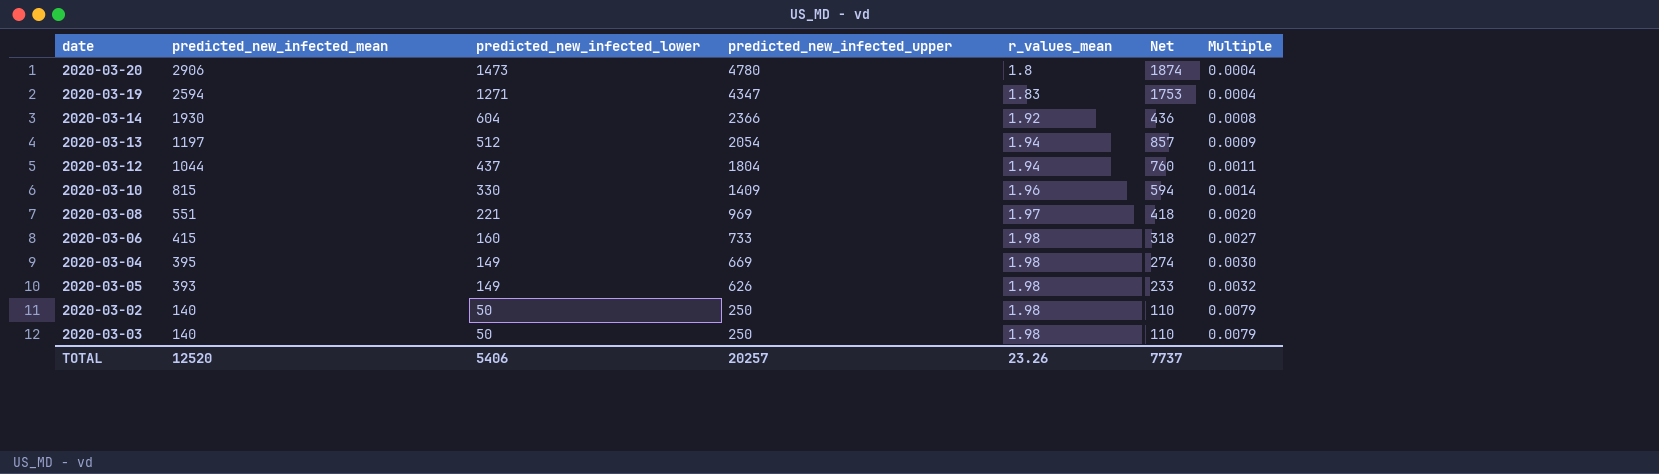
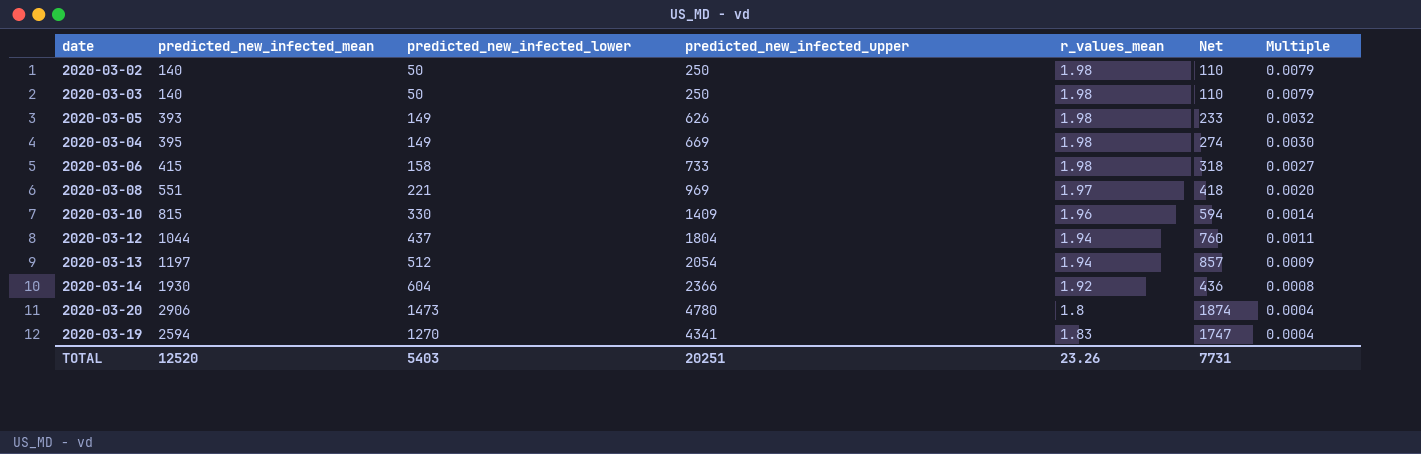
row order: predicted_new_infected_mean descending -> Multiple descending
2020-03-06 | predicted_new_infected_lower: 160 -> 158
2020-03-19 | predicted_new_infected_lower: 1271 -> 1270
2020-03-19 | predicted_new_infected_upper: 4347 -> 4341
2020-03-19 | Net: 1753 -> 1747
TOTAL | predicted_new_infected_lower: 5406 -> 5403
TOTAL | predicted_new_infected_upper: 20257 -> 20251
TOTAL | Net: 7737 -> 7731

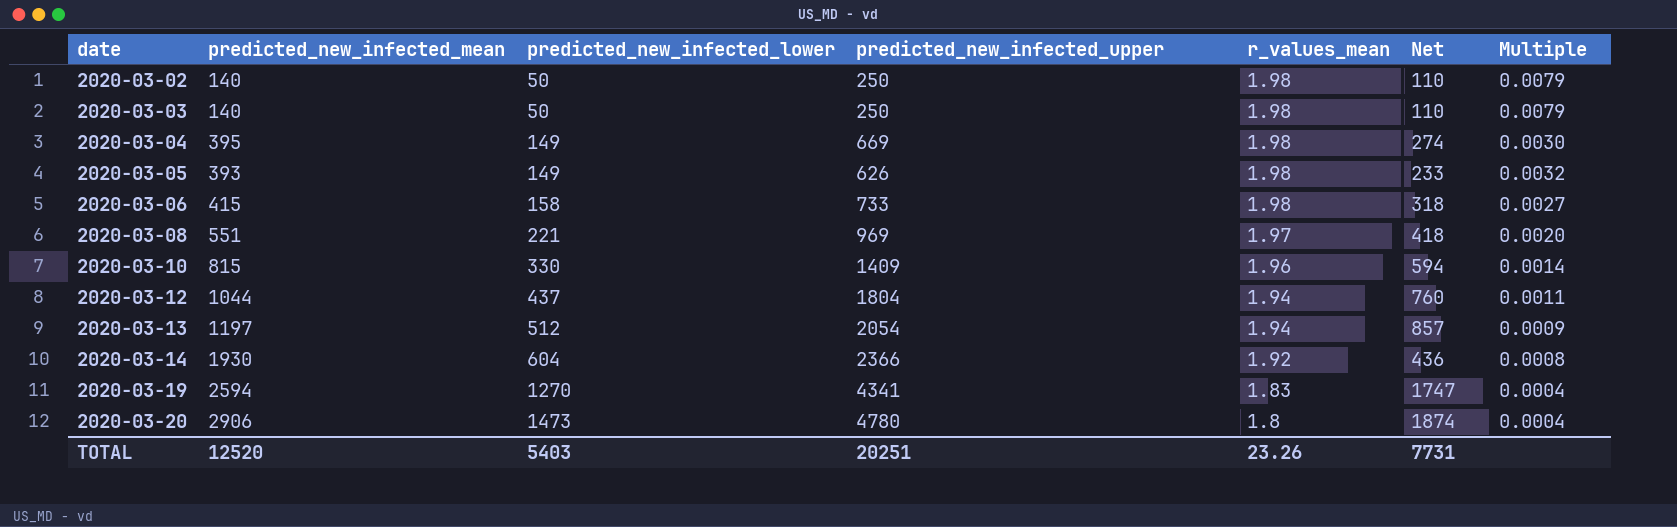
row order: Multiple descending -> date ascending

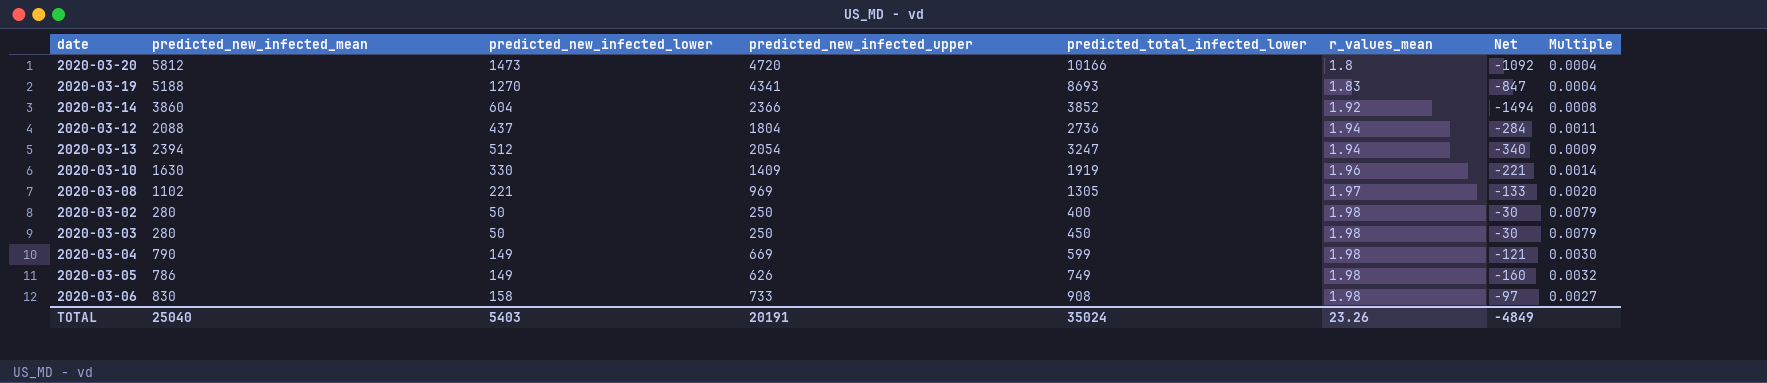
row order: date ascending -> r_values_mean ascending
column predicted_total_infected_lower | position: none -> 5
2020-03-20 | predicted_new_infected_mean: 2906 -> 5812
2020-03-20 | predicted_new_infected_upper: 4780 -> 4720
2020-03-20 | Net: 1874 -> -1092
2020-03-19 | predicted_new_infected_mean: 2594 -> 5188
2020-03-19 | Net: 1747 -> -847
2020-03-14 | predicted_new_infected_mean: 1930 -> 3860
2020-03-14 | Net: 436 -> -1494
2020-03-12 | predicted_new_infected_mean: 1044 -> 2088
2020-03-12 | Net: 760 -> -284
2020-03-13 | predicted_new_infected_mean: 1197 -> 2394
2020-03-13 | Net: 857 -> -340
2020-03-10 | predicted_new_infected_mean: 815 -> 1630
2020-03-10 | Net: 594 -> -221
2020-03-08 | predicted_new_infected_mean: 551 -> 1102
2020-03-08 | Net: 418 -> -133
2020-03-02 | predicted_new_infected_mean: 140 -> 280
2020-03-02 | Net: 110 -> -30
2020-03-03 | predicted_new_infected_mean: 140 -> 280
2020-03-03 | Net: 110 -> -30
2020-03-04 | predicted_new_infected_mean: 395 -> 790
2020-03-04 | Net: 274 -> -121
2020-03-05 | predicted_new_infected_mean: 393 -> 786
2020-03-05 | Net: 233 -> -160
2020-03-06 | predicted_new_infected_mean: 415 -> 830
2020-03-06 | Net: 318 -> -97
TOTAL | predicted_new_infected_mean: 12520 -> 25040
TOTAL | predicted_new_infected_upper: 20251 -> 20191
TOTAL | Net: 7731 -> -4849

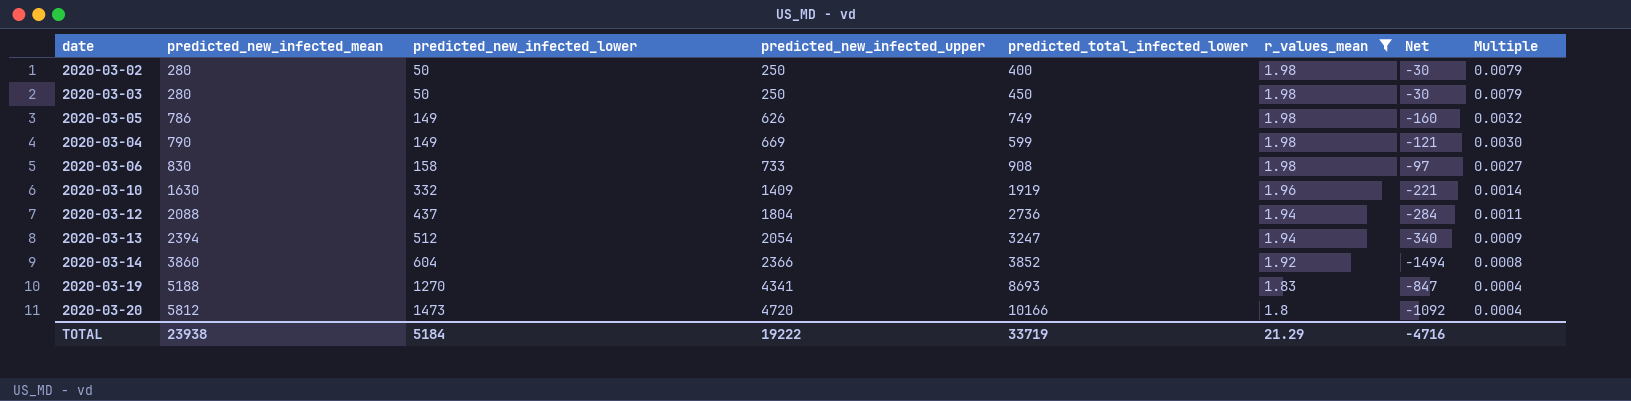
filter: none -> r_values_mean != 1.97
row order: r_values_mean ascending -> predicted_new_infected_mean ascending
2020-03-10 | predicted_new_infected_lower: 330 -> 332
TOTAL | predicted_new_infected_mean: 25040 -> 23938
TOTAL | predicted_new_infected_lower: 5403 -> 5184
TOTAL | predicted_new_infected_upper: 20191 -> 19222
TOTAL | predicted_total_infected_lower: 35024 -> 33719
TOTAL | r_values_mean: 23.26 -> 21.29
TOTAL | Net: -4849 -> -4716

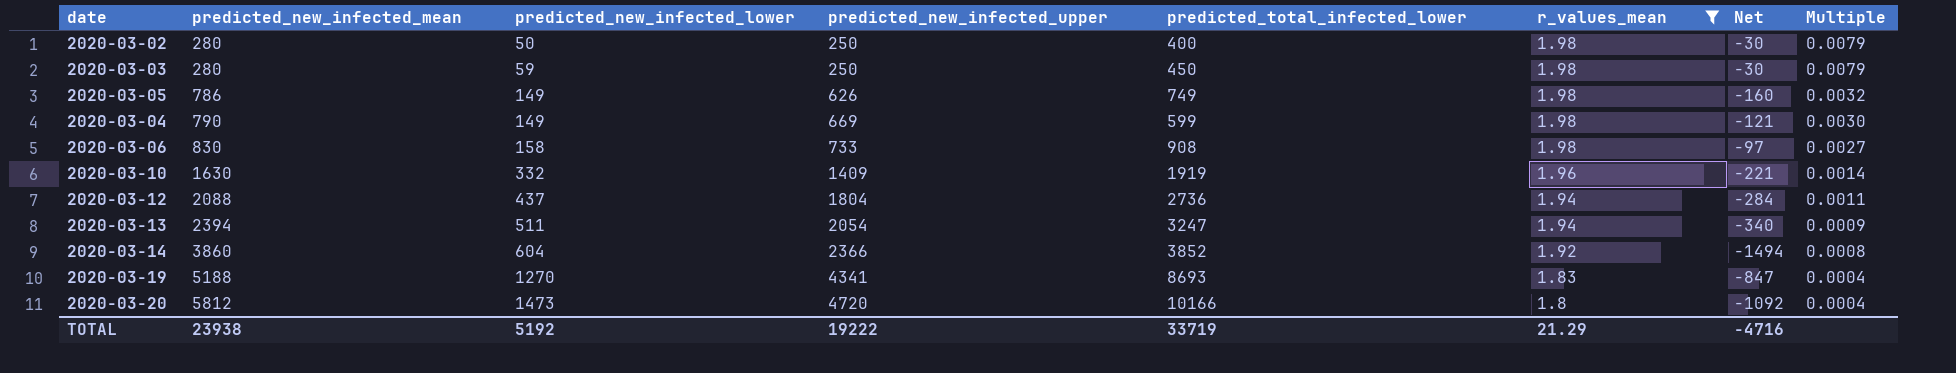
2020-03-03 | predicted_new_infected_lower: 50 -> 59
2020-03-13 | predicted_new_infected_lower: 512 -> 511
TOTAL | predicted_new_infected_lower: 5184 -> 5192

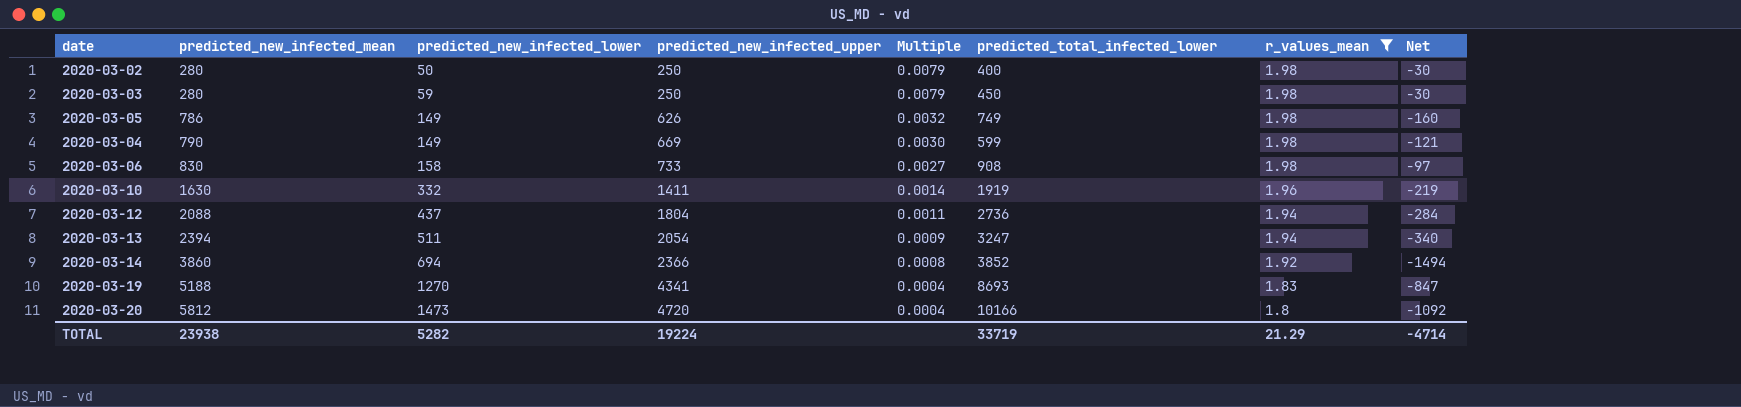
column Multiple | position: 8 -> 5
2020-03-10 | predicted_new_infected_upper: 1409 -> 1411
2020-03-10 | Net: -221 -> -219
2020-03-14 | predicted_new_infected_lower: 604 -> 694
TOTAL | predicted_new_infected_lower: 5192 -> 5282
TOTAL | predicted_new_infected_upper: 19222 -> 19224
TOTAL | Net: -4716 -> -4714

